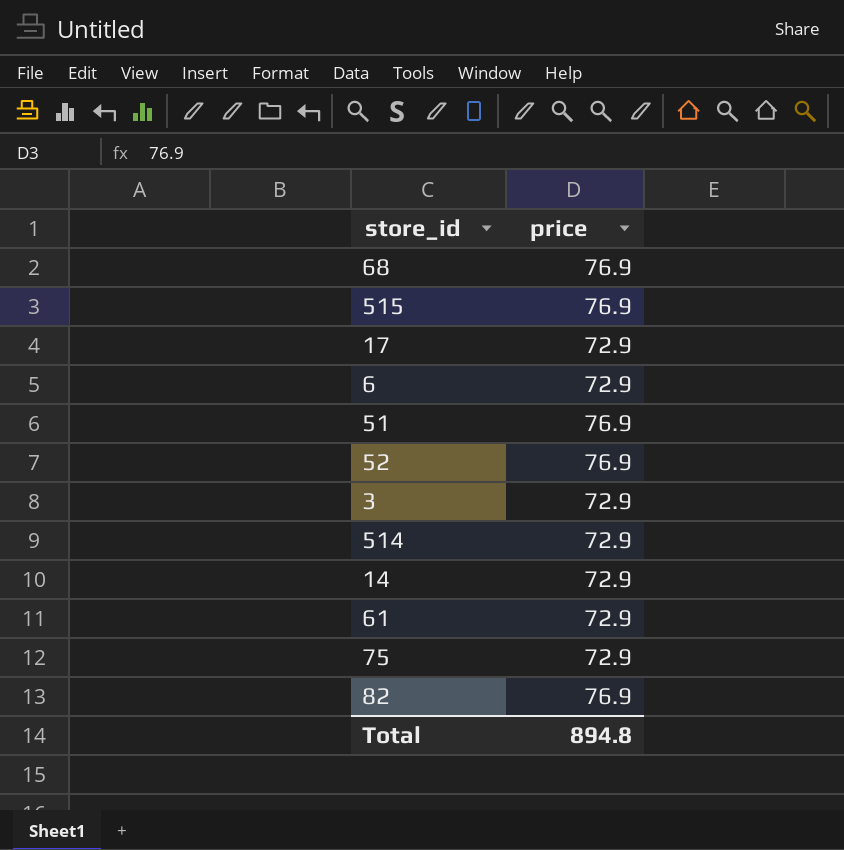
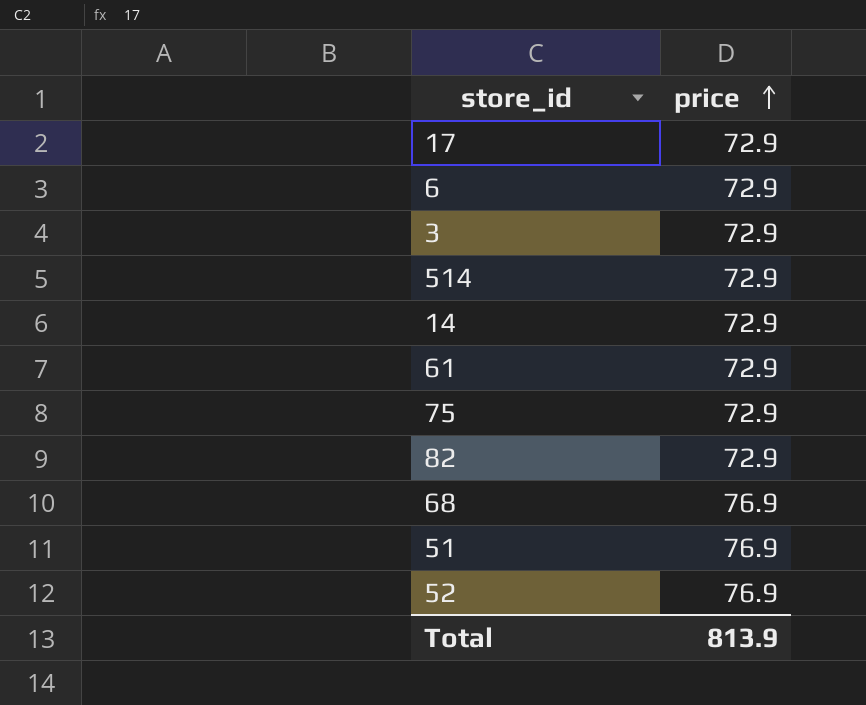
row order: none -> price ascending
row 515: 76.9 -> none
82 | price: 76.9 -> 72.9
Total | price: 894.8 -> 813.9

